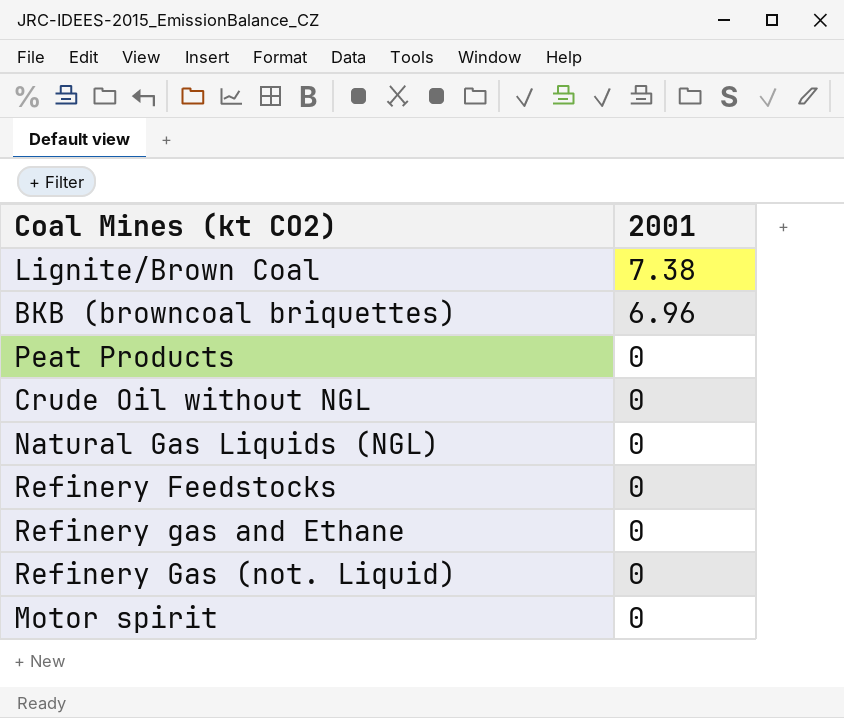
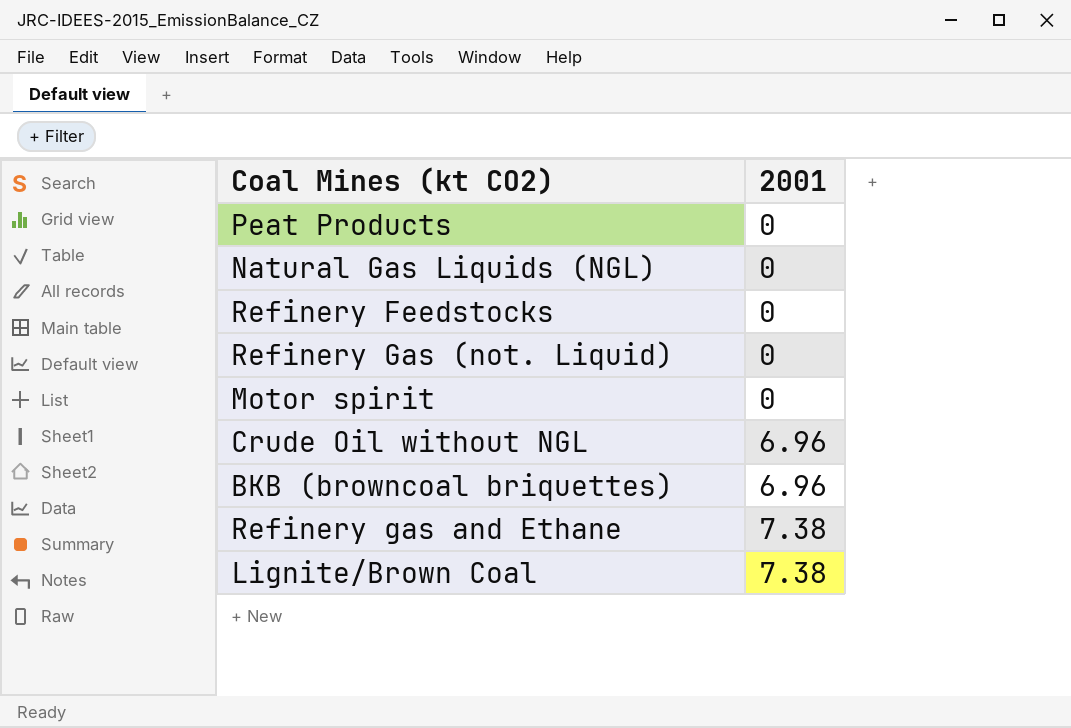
row order: 2001 descending -> 2001 ascending
Crude Oil without NGL | 2001: 0 -> 6.96
Refinery gas and Ethane | 2001: 0 -> 7.38

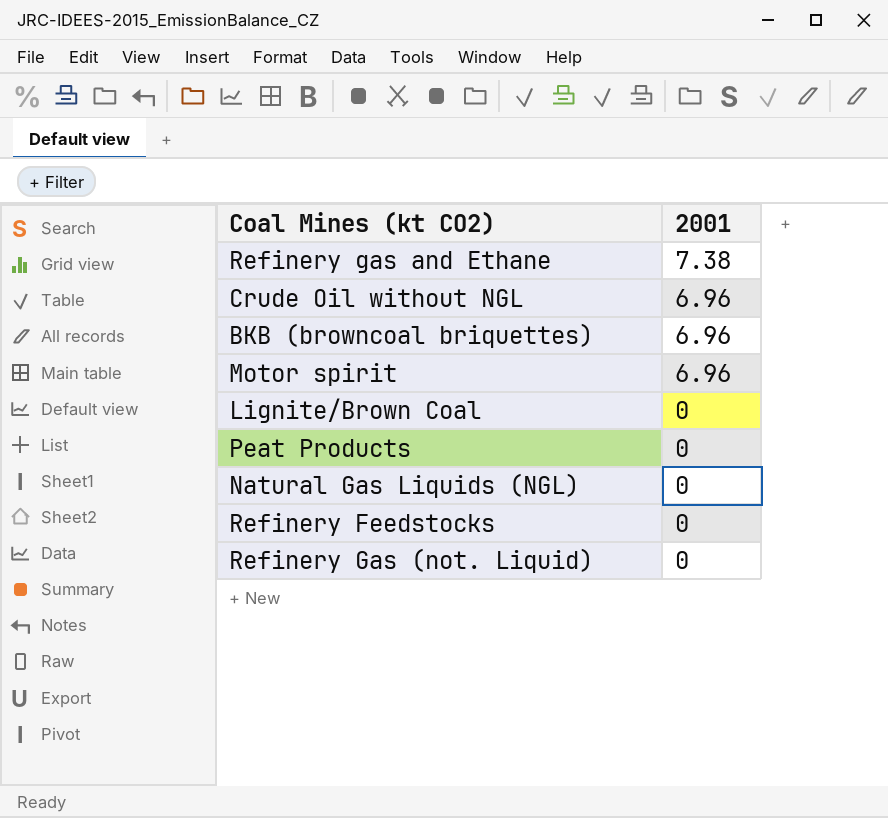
row order: 2001 ascending -> 2001 descending
Motor spirit | 2001: 0 -> 6.96
Lignite/Brown Coal | 2001: 7.38 -> 0

